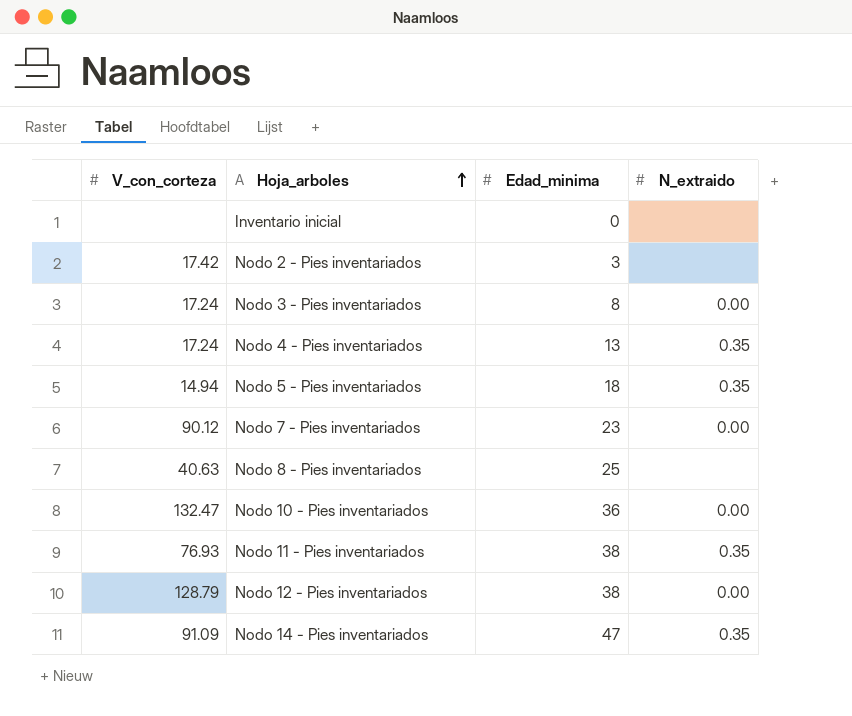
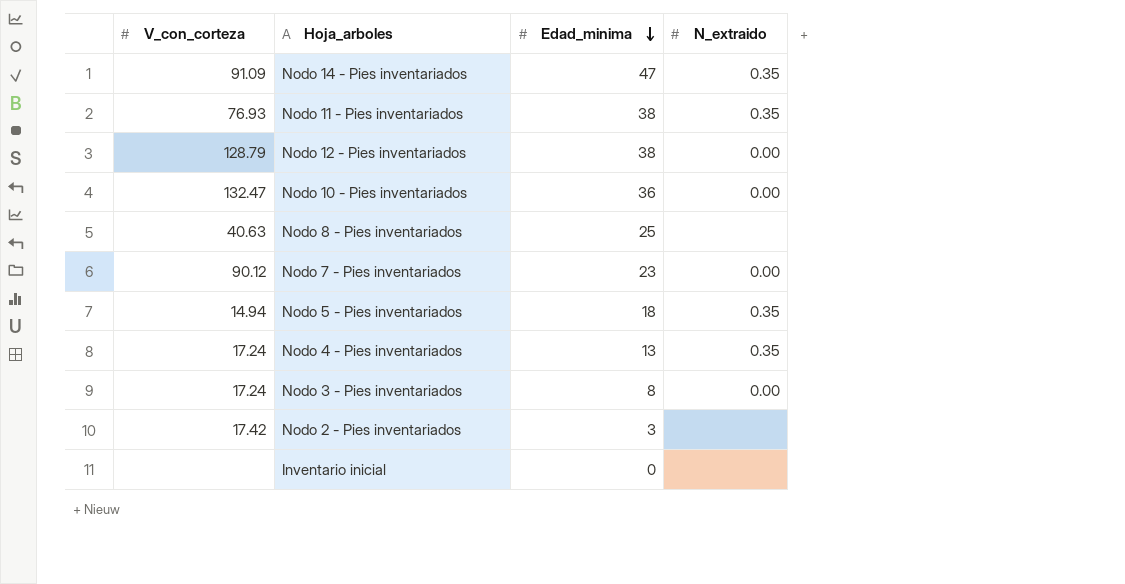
row order: Hoja_arboles ascending -> Edad_minima descending

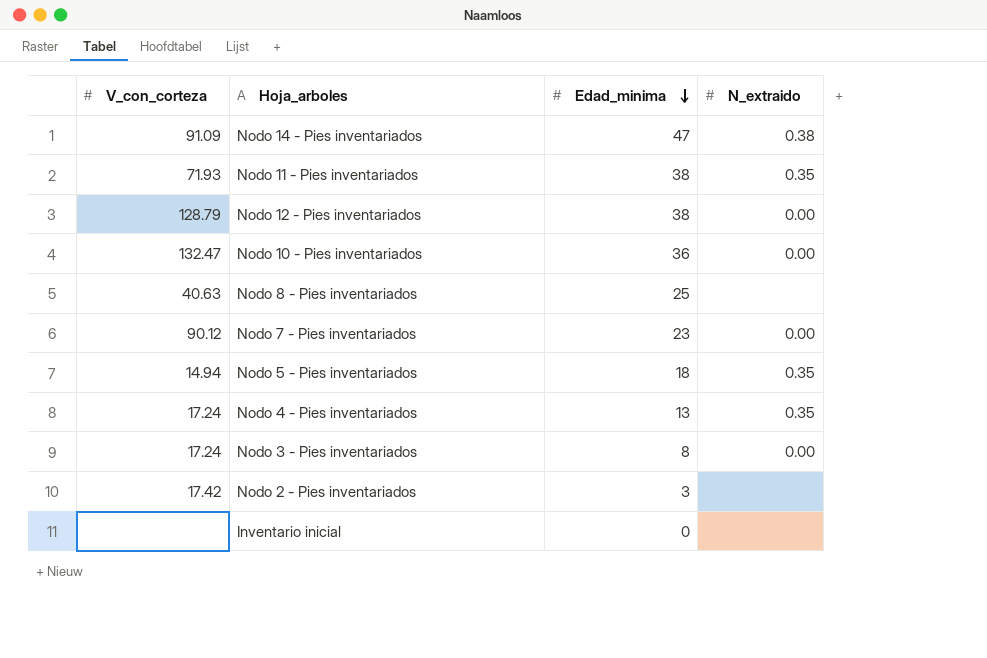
Nodo 14 - Pies inventariados | N_extraido: 0.35 -> 0.38
Nodo 11 - Pies inventariados | V_con_corteza: 76.93 -> 71.93

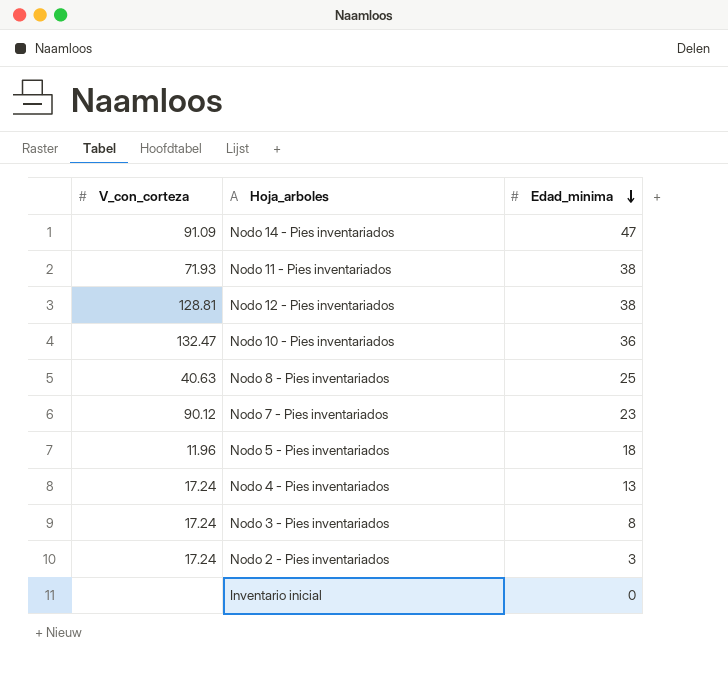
column N_extraido | position: 4 -> none
Nodo 12 - Pies inventariados | V_con_corteza: 128.79 -> 128.81
Nodo 5 - Pies inventariados | V_con_corteza: 14.94 -> 11.96
Nodo 2 - Pies inventariados | V_con_corteza: 17.42 -> 17.24

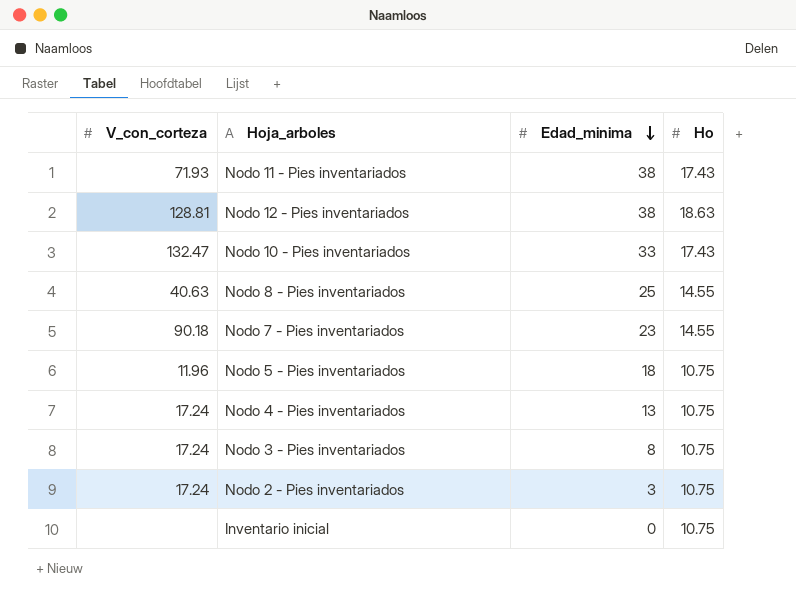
column Ho | position: none -> 4
row Nodo 14 - Pies inventariados: 91.09 | 47 -> none
Nodo 10 - Pies inventariados | Edad_minima: 36 -> 33
Nodo 7 - Pies inventariados | V_con_corteza: 90.12 -> 90.18

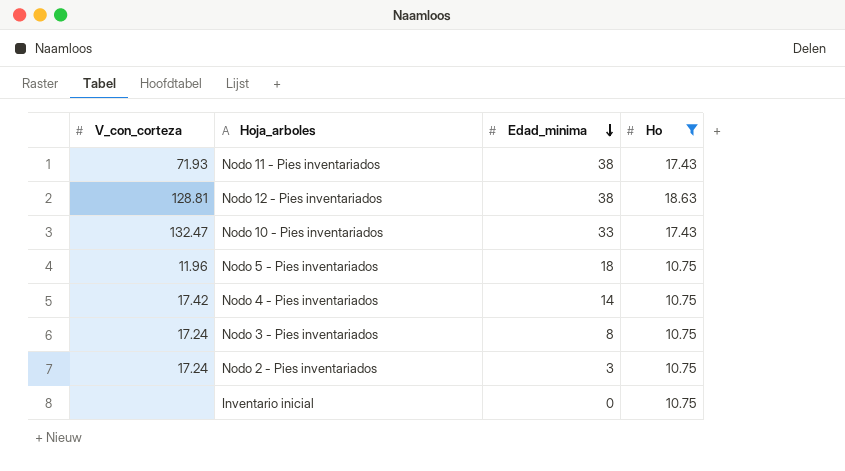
filter: none -> Ho != 14.55
Nodo 4 - Pies inventariados | V_con_corteza: 17.24 -> 17.42
Nodo 4 - Pies inventariados | Edad_minima: 13 -> 14

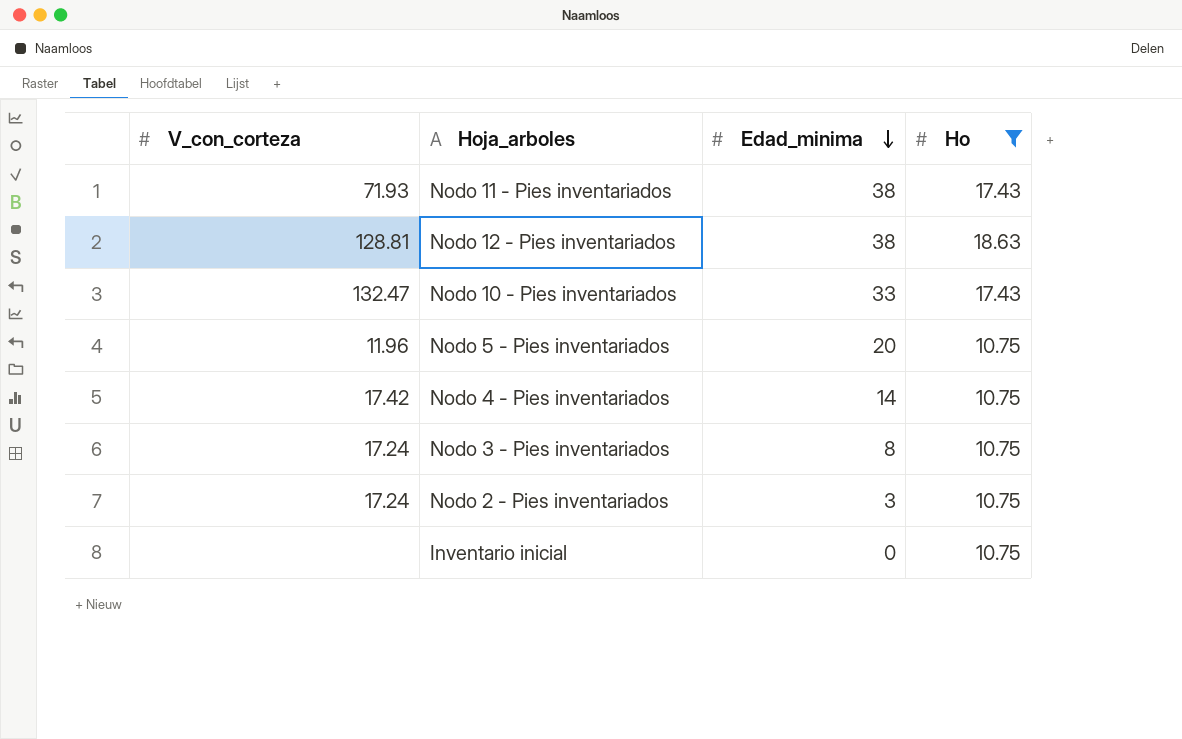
Nodo 5 - Pies inventariados | Edad_minima: 18 -> 20

